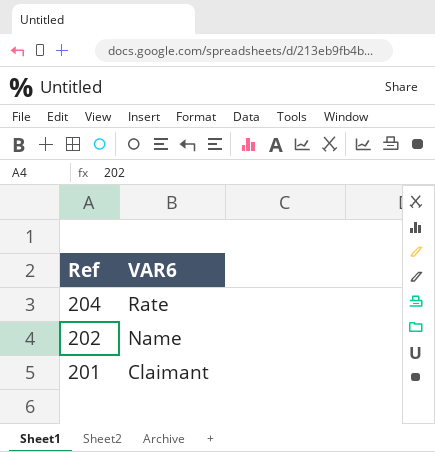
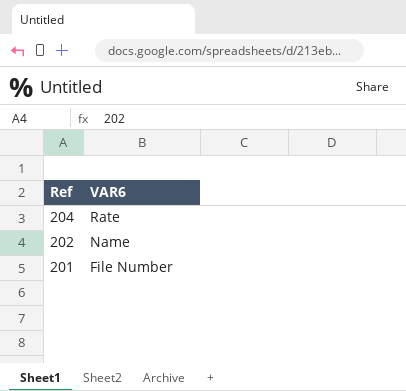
201 | VAR6: Claimant -> File Number

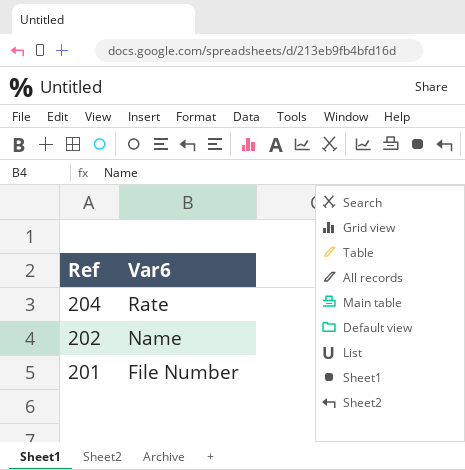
column name: VAR6 -> Var6

